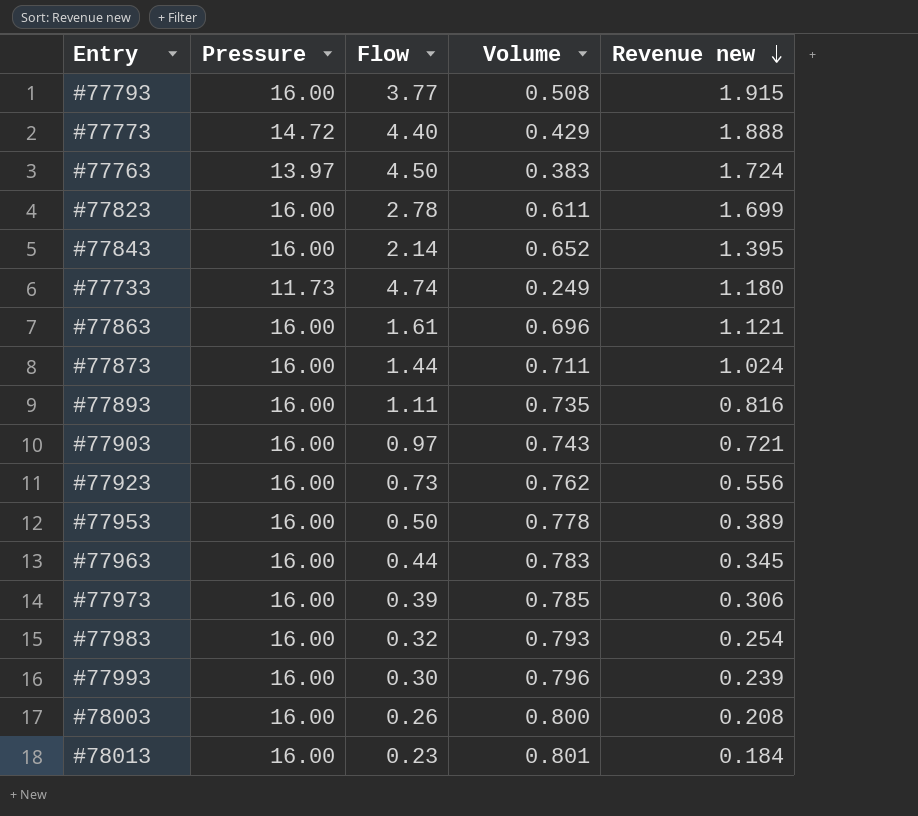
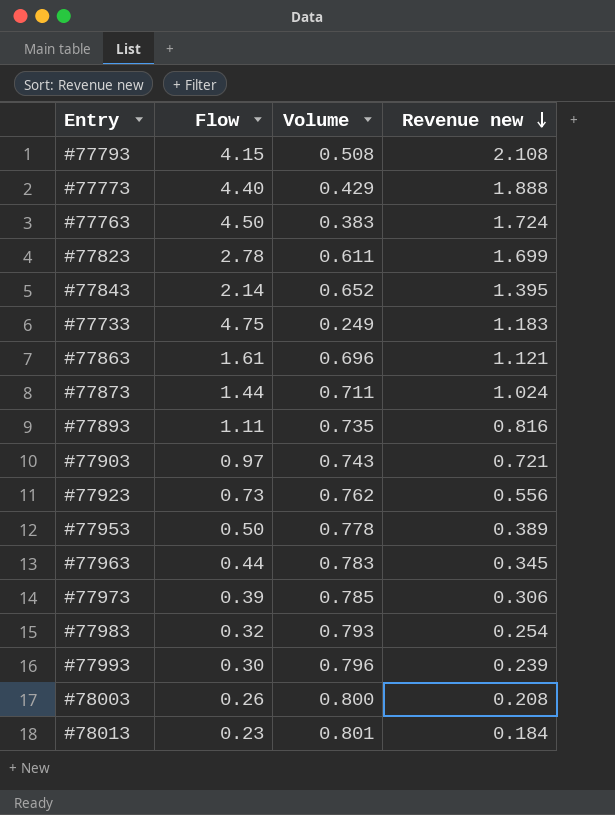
column Pressure | position: 2 -> none
#77793 | Flow: 3.77 -> 4.15
#77793 | Revenue new: 1.915 -> 2.108
#77733 | Flow: 4.74 -> 4.75
#77733 | Revenue new: 1.180 -> 1.183

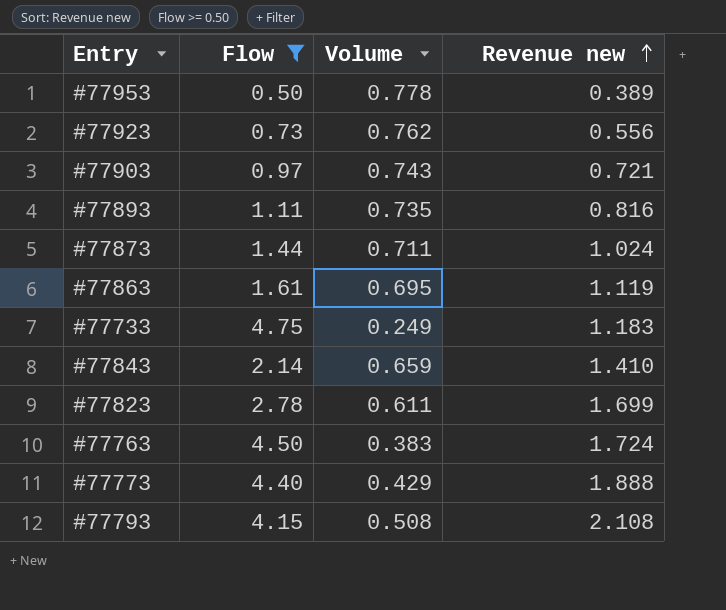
filter: none -> Flow >= 0.50
row order: Revenue new descending -> Revenue new ascending
#77863 | Volume: 0.696 -> 0.695
#77863 | Revenue new: 1.121 -> 1.119
#77843 | Volume: 0.652 -> 0.659
#77843 | Revenue new: 1.395 -> 1.410

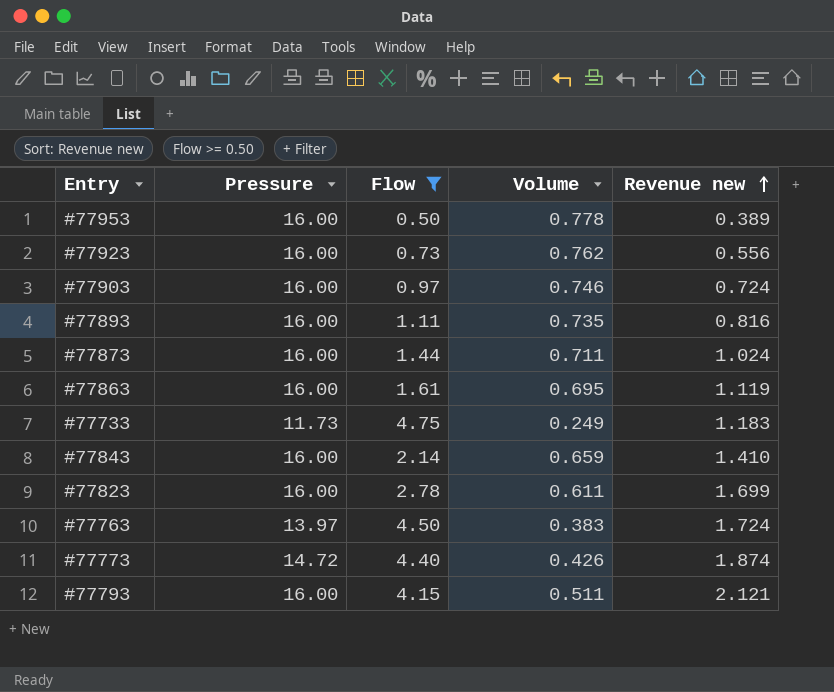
column Pressure | position: none -> 2
#77903 | Volume: 0.743 -> 0.746
#77903 | Revenue new: 0.721 -> 0.724
#77773 | Volume: 0.429 -> 0.426
#77773 | Revenue new: 1.888 -> 1.874
#77793 | Volume: 0.508 -> 0.511
#77793 | Revenue new: 2.108 -> 2.121

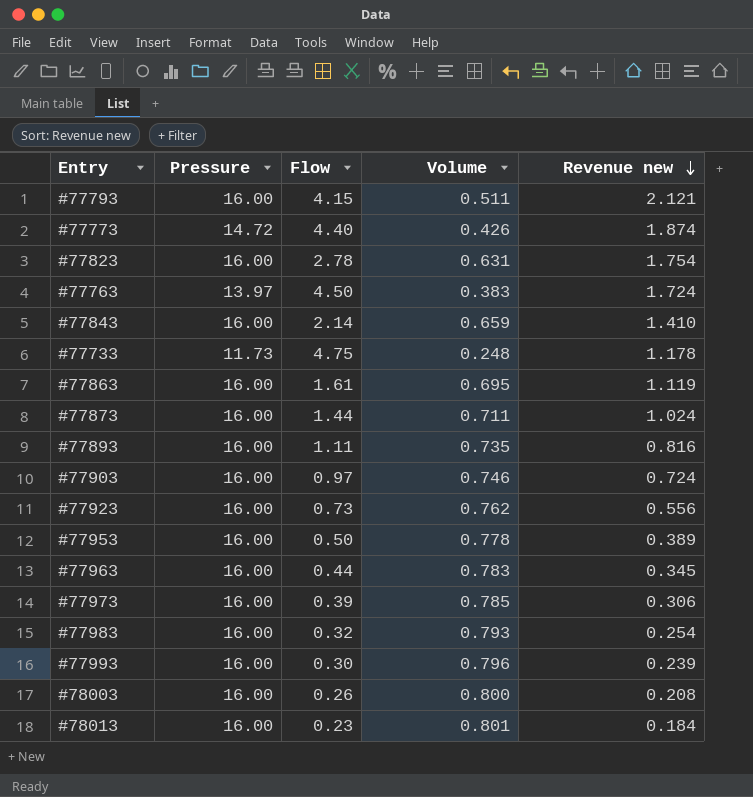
filter: Flow >= 0.50 -> none
row order: Revenue new ascending -> Revenue new descending
#77823 | Volume: 0.611 -> 0.631
#77823 | Revenue new: 1.699 -> 1.754
#77733 | Volume: 0.249 -> 0.248
#77733 | Revenue new: 1.183 -> 1.178

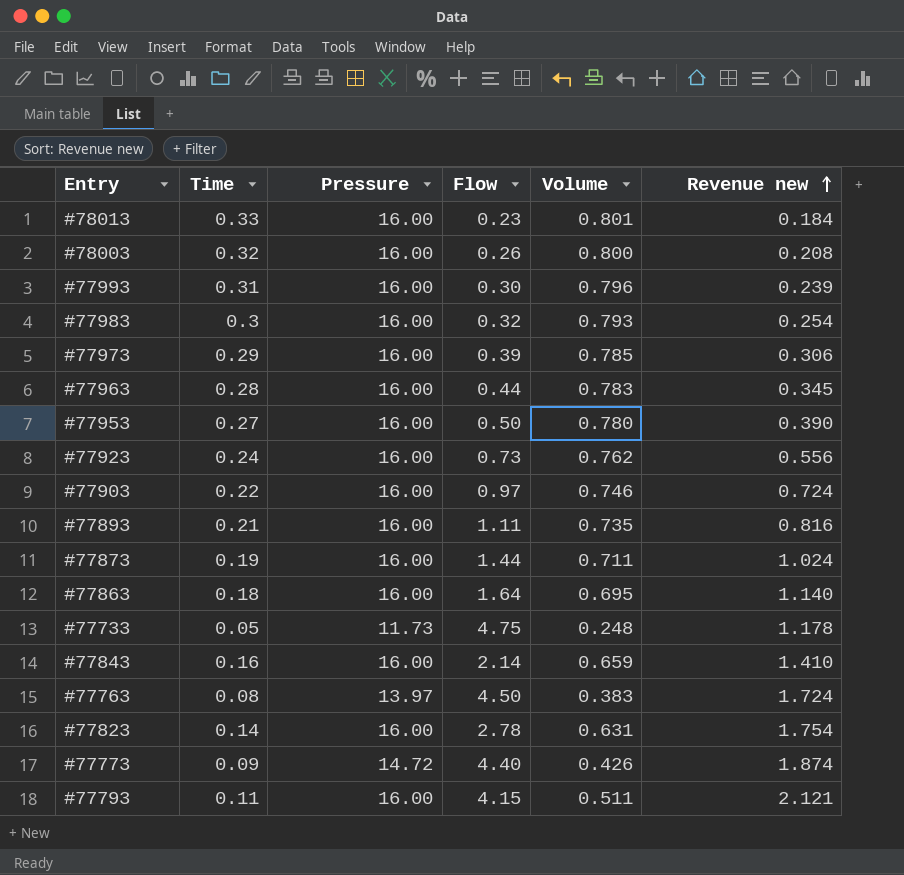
row order: Revenue new descending -> Revenue new ascending
column Time | position: none -> 2
#77953 | Volume: 0.778 -> 0.780
#77953 | Revenue new: 0.389 -> 0.390
#77863 | Flow: 1.61 -> 1.64
#77863 | Revenue new: 1.119 -> 1.140

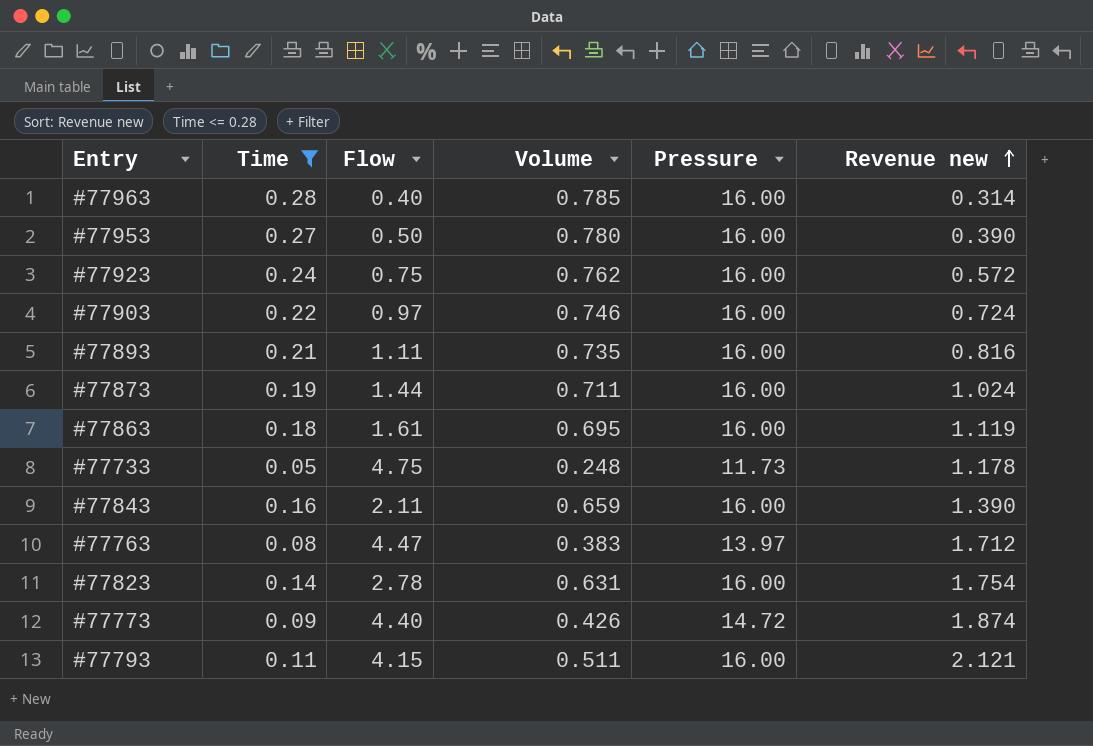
filter: none -> Time <= 0.28
column Pressure | position: 3 -> 5
#77963 | Flow: 0.44 -> 0.40
#77963 | Volume: 0.783 -> 0.785
#77963 | Revenue new: 0.345 -> 0.314
#77923 | Flow: 0.73 -> 0.75
#77923 | Revenue new: 0.556 -> 0.572
#77863 | Flow: 1.64 -> 1.61
#77863 | Revenue new: 1.140 -> 1.119
#77843 | Flow: 2.14 -> 2.11
#77843 | Revenue new: 1.410 -> 1.390
#77763 | Flow: 4.50 -> 4.47
#77763 | Revenue new: 1.724 -> 1.712

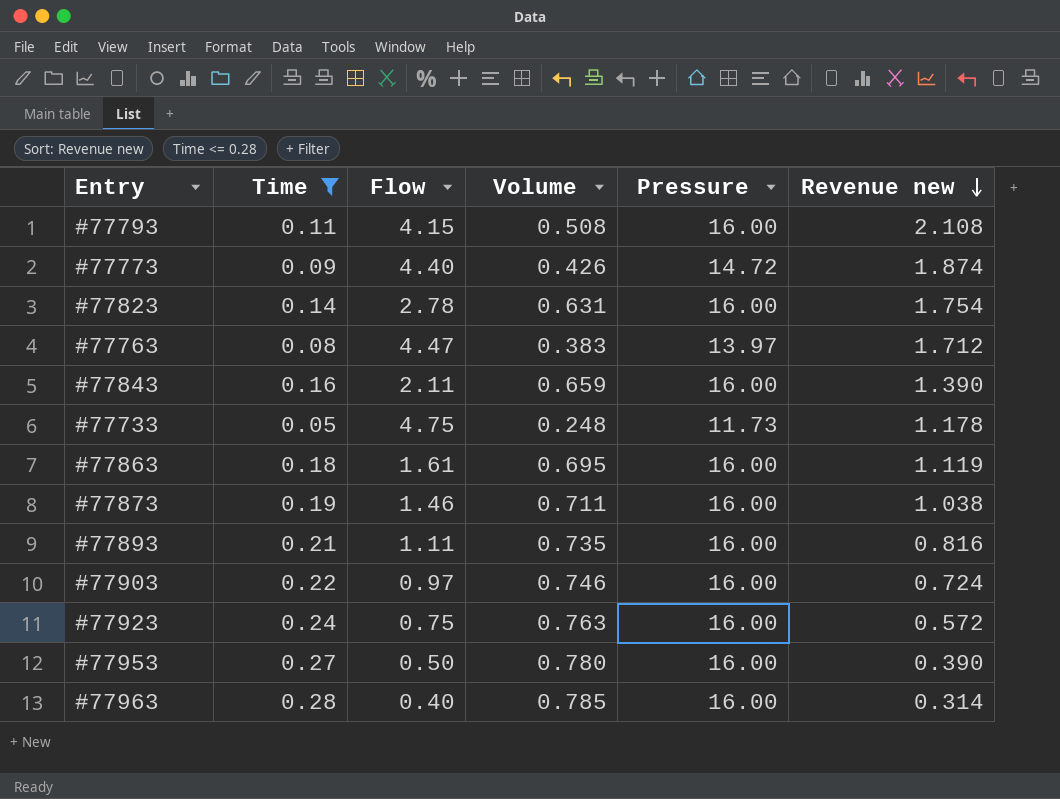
row order: Revenue new ascending -> Revenue new descending
#77793 | Volume: 0.511 -> 0.508
#77793 | Revenue new: 2.121 -> 2.108
#77873 | Flow: 1.44 -> 1.46
#77873 | Revenue new: 1.024 -> 1.038
#77923 | Volume: 0.762 -> 0.763

